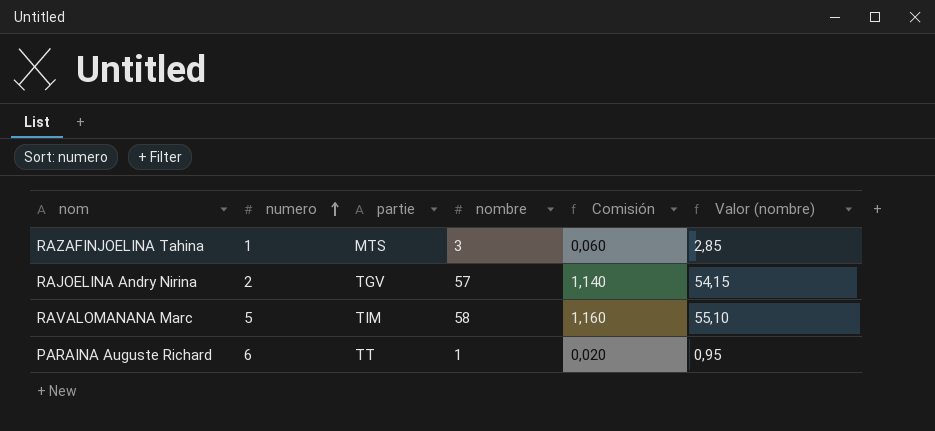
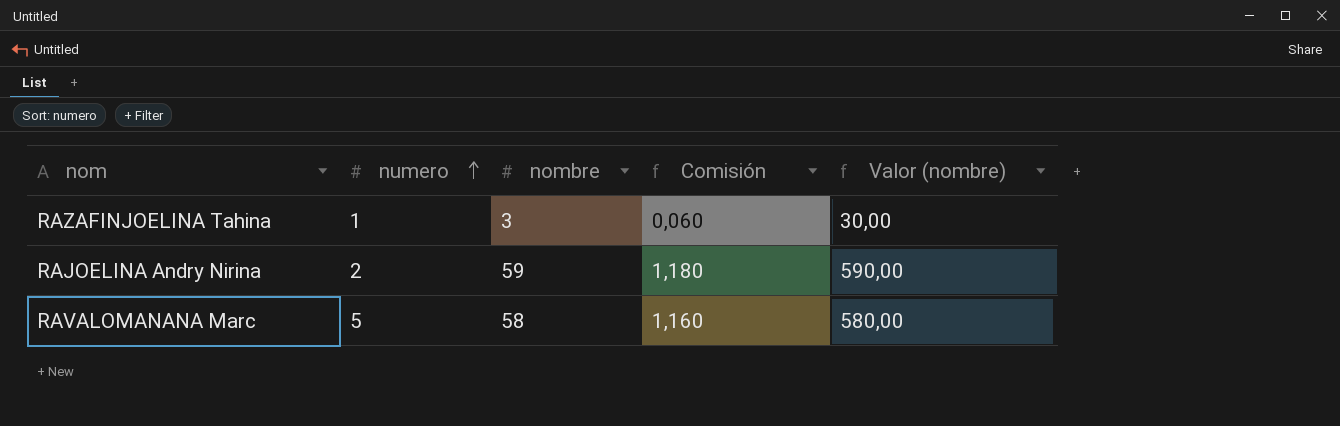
column partie | position: 3 -> none
column Valor (nombre) | formula: [nombre] * 0,95 -> [nombre] * 10
row PARAINA Auguste Richard: 6 | TT | 1 | 0,020 | 0,95 -> none
RAJOELINA Andry Nirina | nombre: 57 -> 59
RAJOELINA Andry Nirina | Comisión: 1,140 -> 1,180

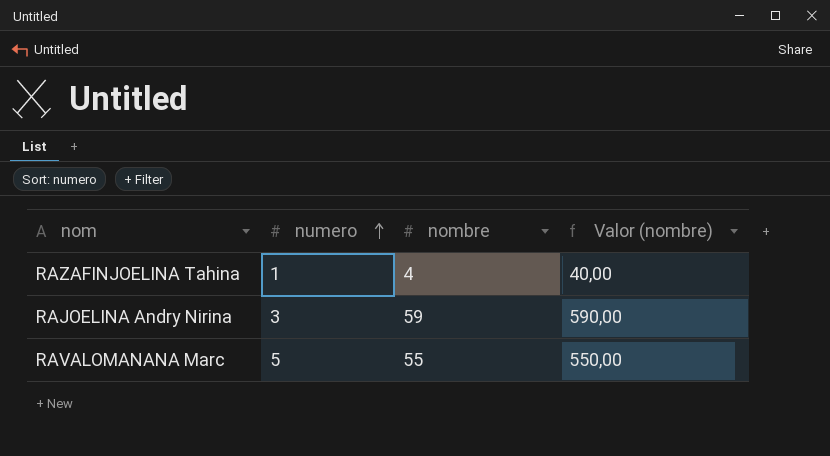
column Comisión | formula: [nombre] * 0,02 -> none
RAZAFINJOELINA Tahina | nombre: 3 -> 4
RAZAFINJOELINA Tahina | Valor (nombre): 30,00 -> 40,00
RAJOELINA Andry Nirina | numero: 2 -> 3
RAVALOMANANA Marc | nombre: 58 -> 55
RAVALOMANANA Marc | Valor (nombre): 580,00 -> 550,00

